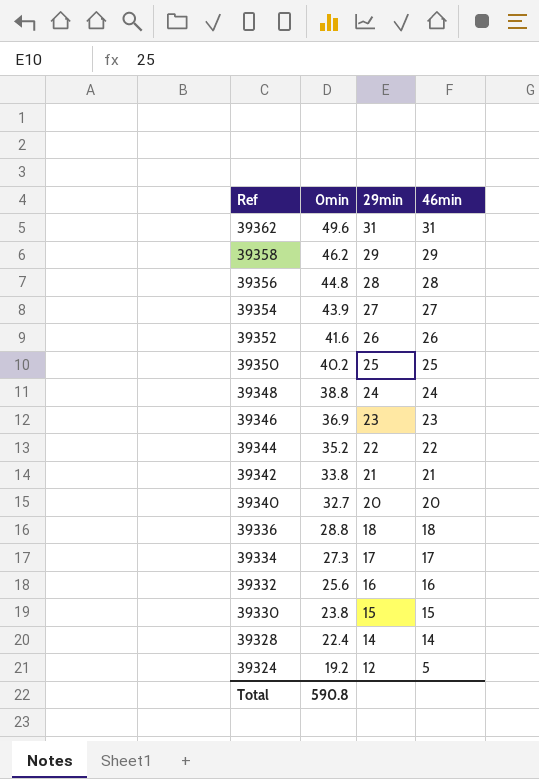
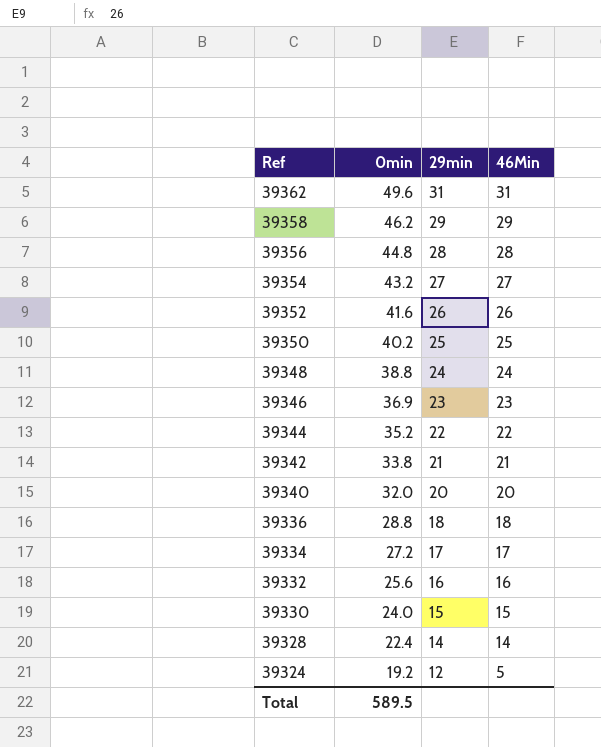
column name: 46min -> 46Min
39354 | 0min: 43.9 -> 43.2
39340 | 0min: 32.7 -> 32.0
39334 | 0min: 27.3 -> 27.2
39330 | 0min: 23.8 -> 24.0
Total | 0min: 590.8 -> 589.5

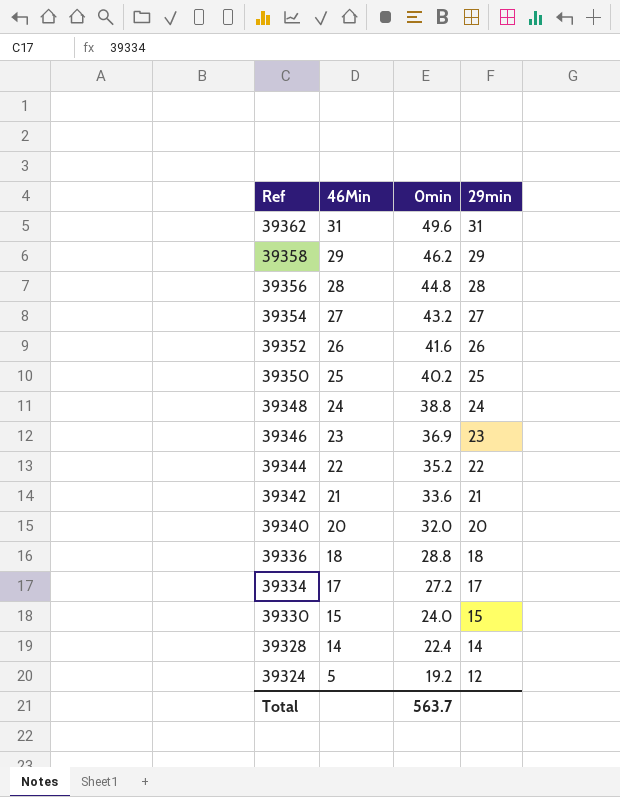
column 46Min | position: 4 -> 2
row 39332: 25.6 | 16 | 16 -> none
39342 | 0min: 33.8 -> 33.6
Total | 0min: 589.5 -> 563.7

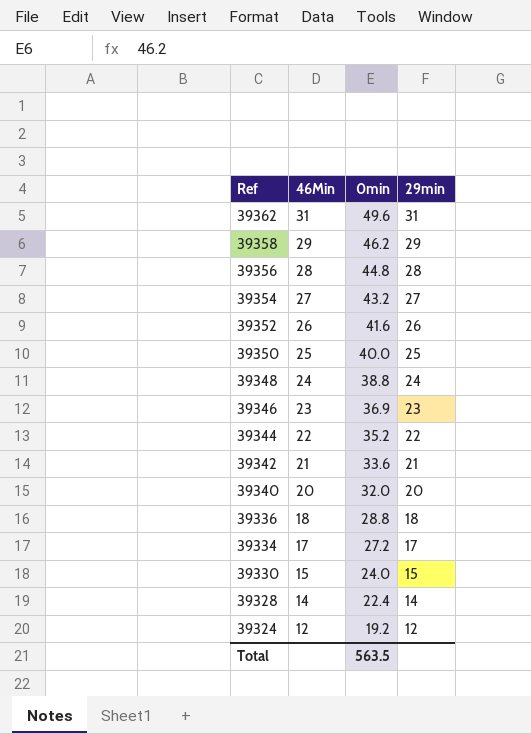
39350 | 0min: 40.2 -> 40.0
39324 | 46Min: 5 -> 12
Total | 0min: 563.7 -> 563.5

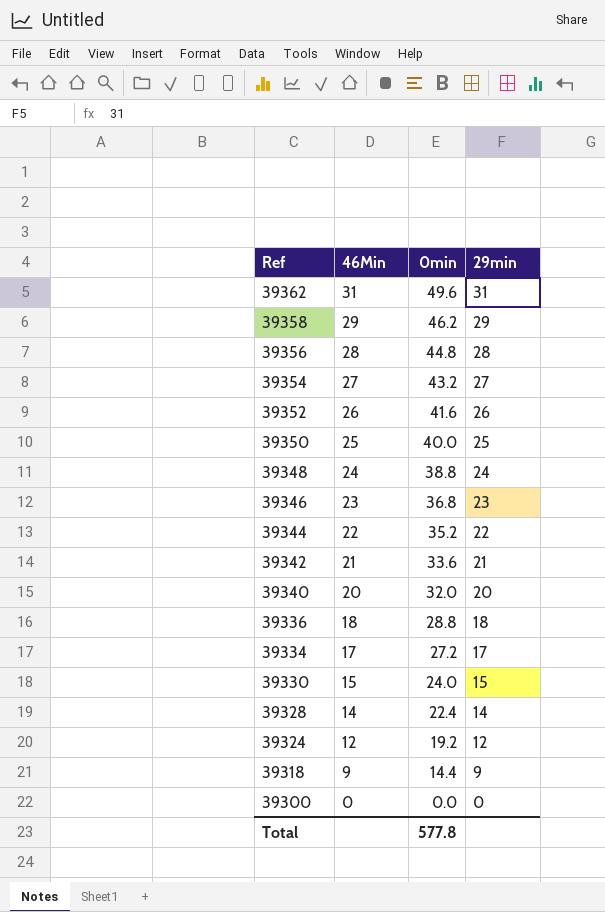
39346 | 0min: 36.9 -> 36.8
row 39318: none -> 9 | 14.4 | 9
row 39300: none -> 0 | 0.0 | 0
Total | 0min: 563.5 -> 577.8

